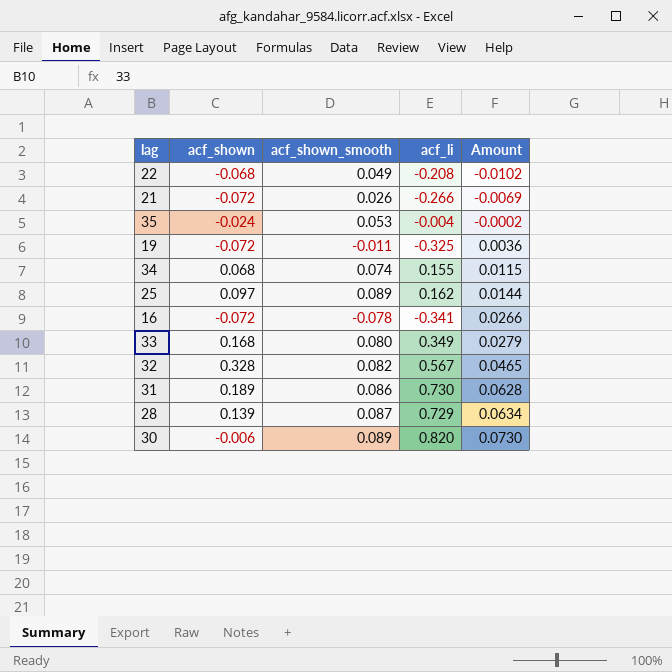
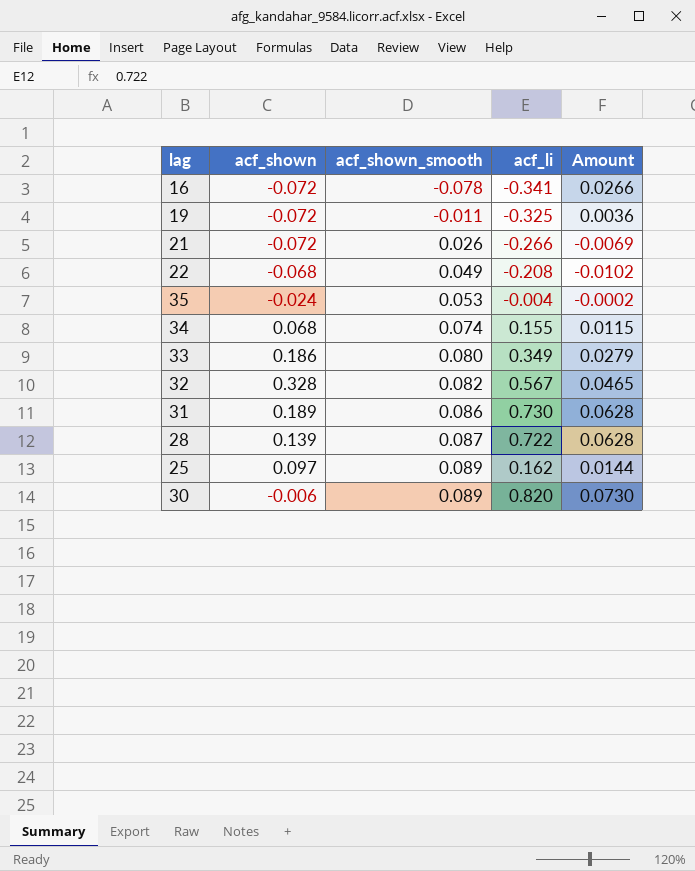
row order: Amount ascending -> acf_shown_smooth ascending
33 | acf_shown: 0.168 -> 0.186
28 | acf_li: 0.729 -> 0.722
28 | Amount: 0.0634 -> 0.0628

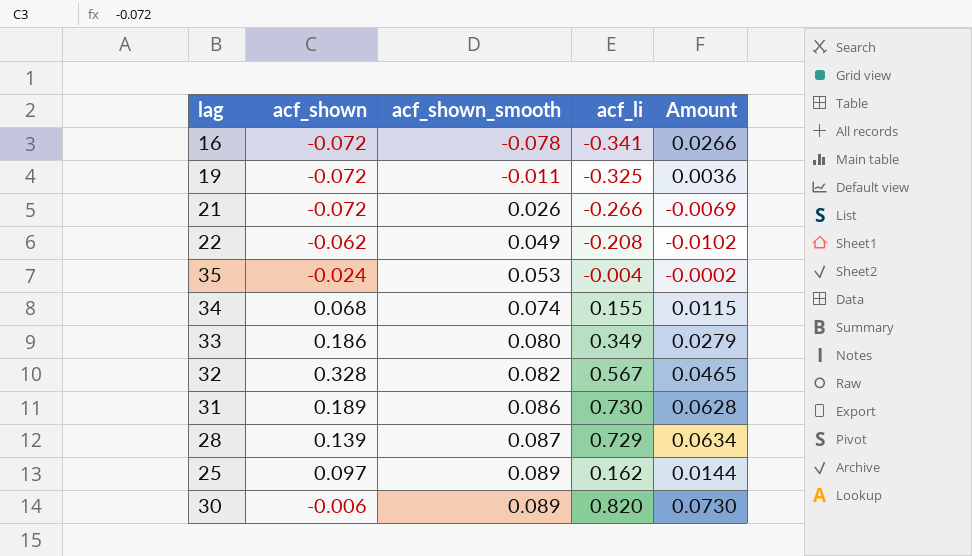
22 | acf_shown: -0.068 -> -0.062
28 | acf_li: 0.722 -> 0.729
28 | Amount: 0.0628 -> 0.0634

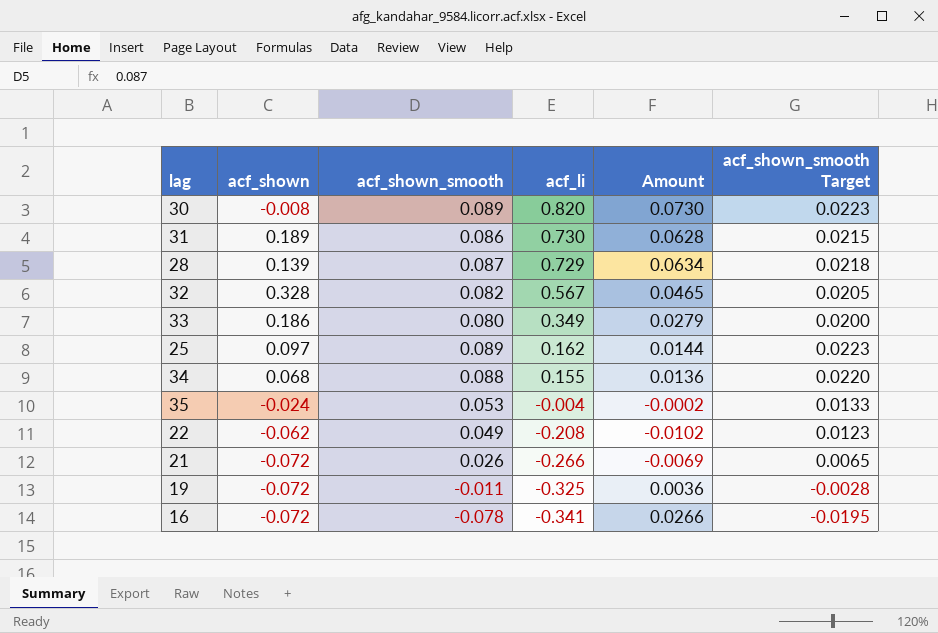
row order: acf_shown_smooth ascending -> acf_li descending
column acf_shown_smooth Target | formula: none -> [acf_shown_smooth] * 0.25
30 | acf_shown: -0.006 -> -0.008
34 | acf_shown_smooth: 0.074 -> 0.088
34 | Amount: 0.0115 -> 0.0136

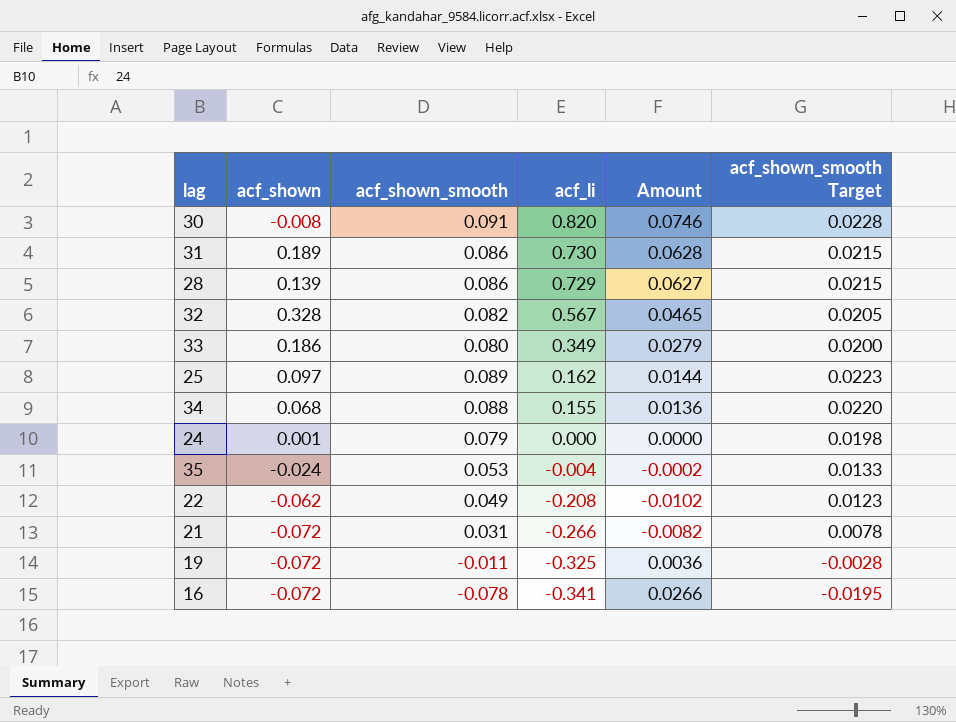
30 | acf_shown_smooth: 0.089 -> 0.091
30 | Amount: 0.0730 -> 0.0746
30 | acf_shown_smooth Target: 0.0223 -> 0.0228
28 | acf_shown_smooth: 0.087 -> 0.086
28 | Amount: 0.0634 -> 0.0627
28 | acf_shown_smooth Target: 0.0218 -> 0.0215
row 24: none -> 0.001 | 0.079 | 0.000 | 0.0000 | 0.0198
21 | acf_shown_smooth: 0.026 -> 0.031
21 | Amount: -0.0069 -> -0.0082
21 | acf_shown_smooth Target: 0.0065 -> 0.0078

